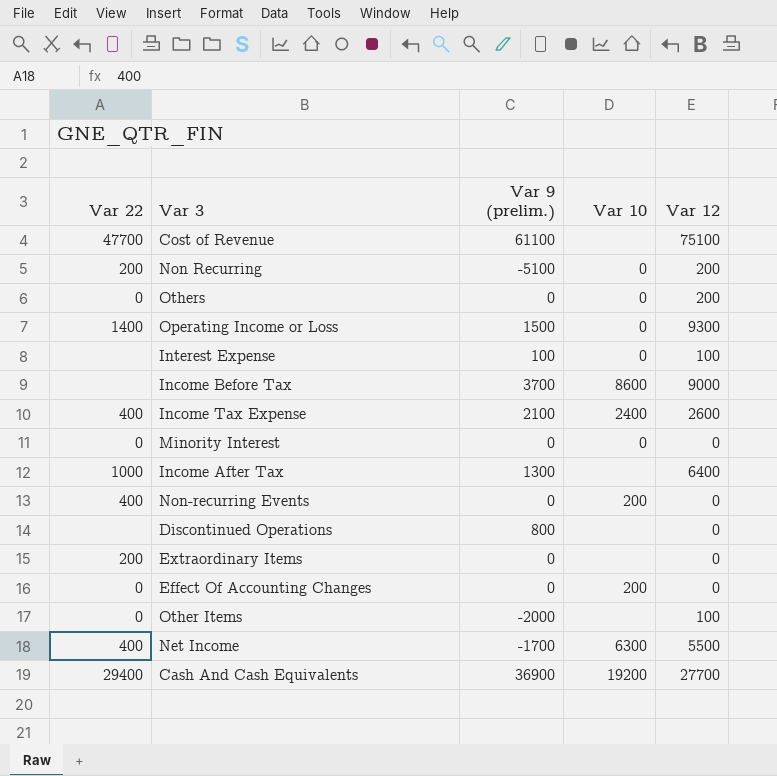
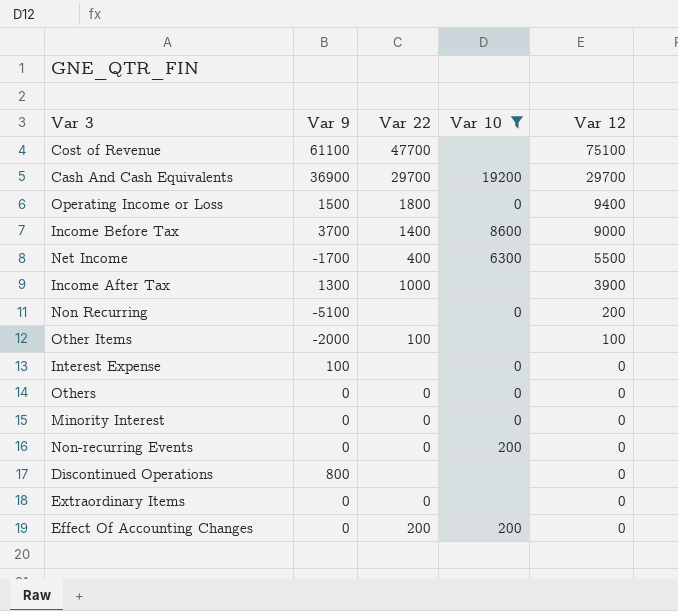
filter: none -> Var 10 != 2400
row order: none -> Var 12 descending
column name: Var 9 (prelim.) -> Var 9
column Var 22 | position: 1 -> 3
Cash And Cash Equivalents | Var 22: 29400 -> 29700
Cash And Cash Equivalents | Var 12: 27700 -> 29700
Operating Income or Loss | Var 22: 1400 -> 1800
Operating Income or Loss | Var 12: 9300 -> 9400
Income Before Tax | Var 22: none -> 1400
Income After Tax | Var 12: 6400 -> 3900
Non Recurring | Var 22: 200 -> none
Other Items | Var 22: 0 -> 100
Interest Expense | Var 12: 100 -> 0
Others | Var 12: 200 -> 0
Non-recurring Events | Var 22: 400 -> 0
Extraordinary Items | Var 22: 200 -> 0
Effect Of Accounting Changes | Var 22: 0 -> 200

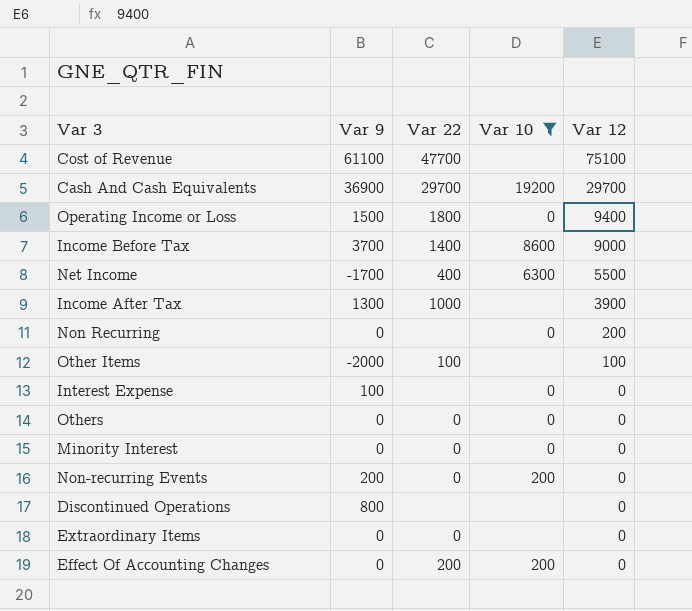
Non Recurring | Var 9: -5100 -> 0
Non-recurring Events | Var 9: 0 -> 200

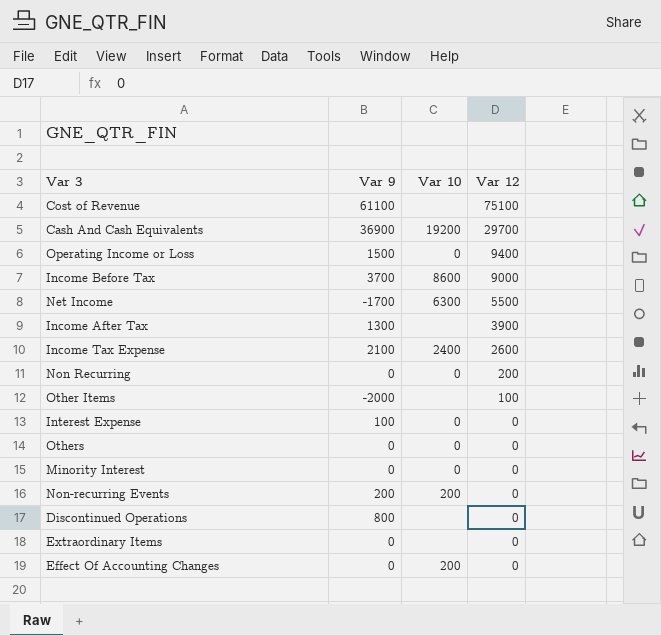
filter: Var 10 != 2400 -> none
column Var 22 | position: 3 -> none

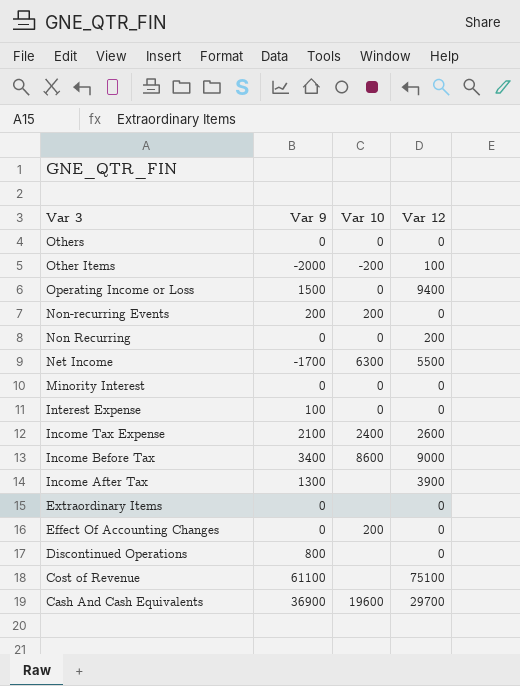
row order: Var 12 descending -> Var 3 descending
Other Items | Var 10: none -> -200
Income Before Tax | Var 9: 3700 -> 3400
Cash And Cash Equivalents | Var 10: 19200 -> 19600

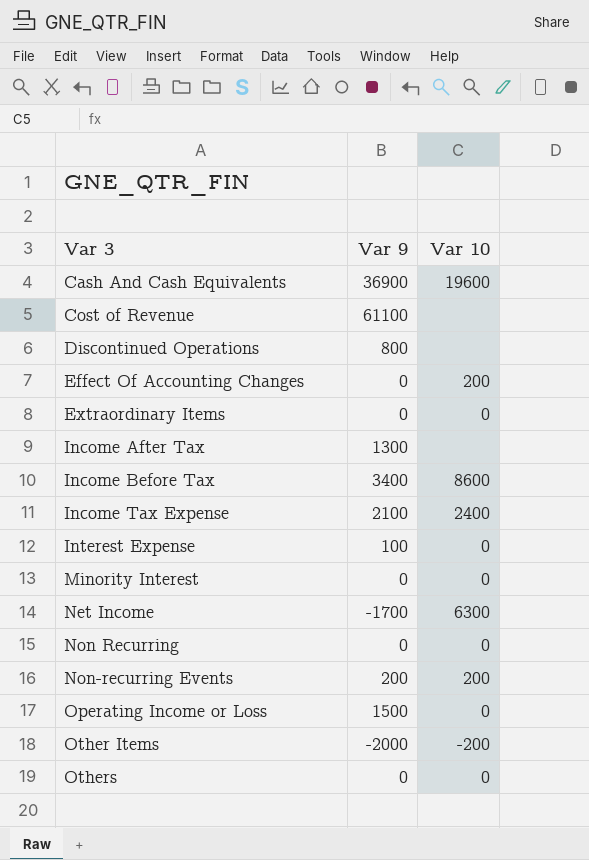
row order: Var 3 descending -> Var 3 ascending
column Var 12 | position: 4 -> none
Extraordinary Items | Var 10: none -> 0

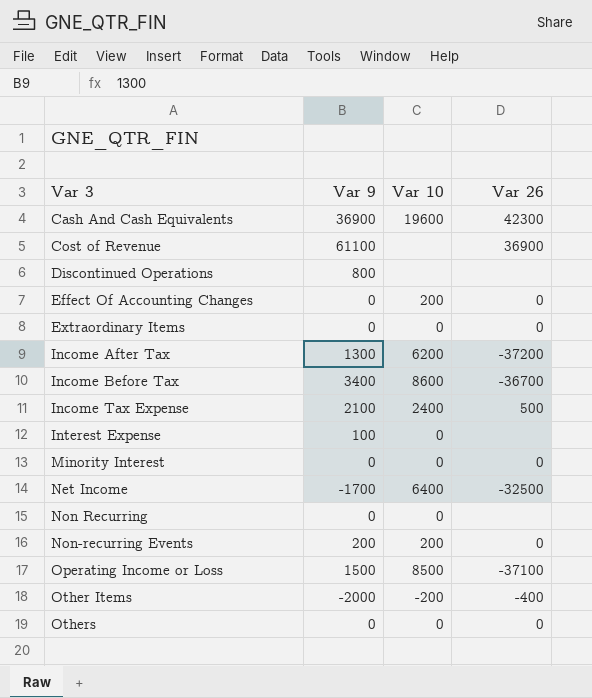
column Var 26 | position: none -> 4
Income After Tax | Var 10: none -> 6200
Net Income | Var 10: 6300 -> 6400
Operating Income or Loss | Var 10: 0 -> 8500

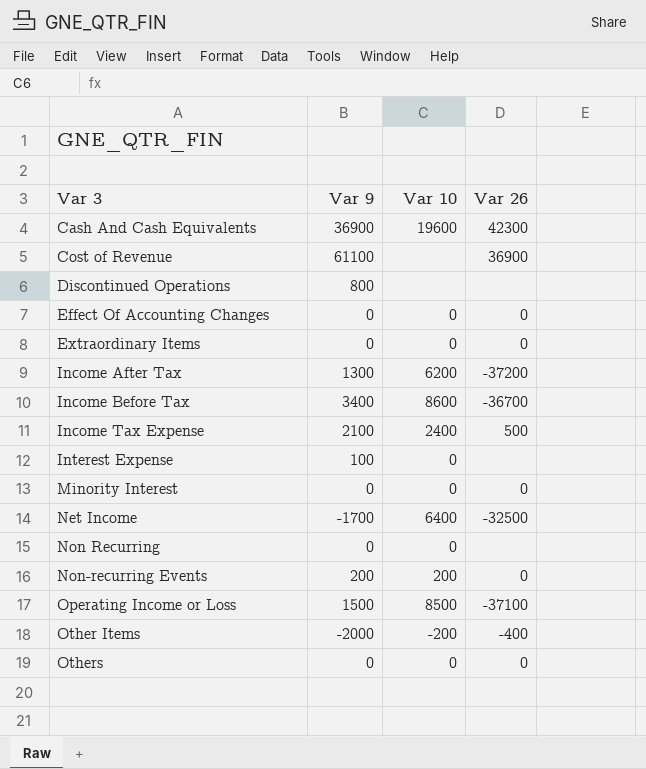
Effect Of Accounting Changes | Var 10: 200 -> 0

